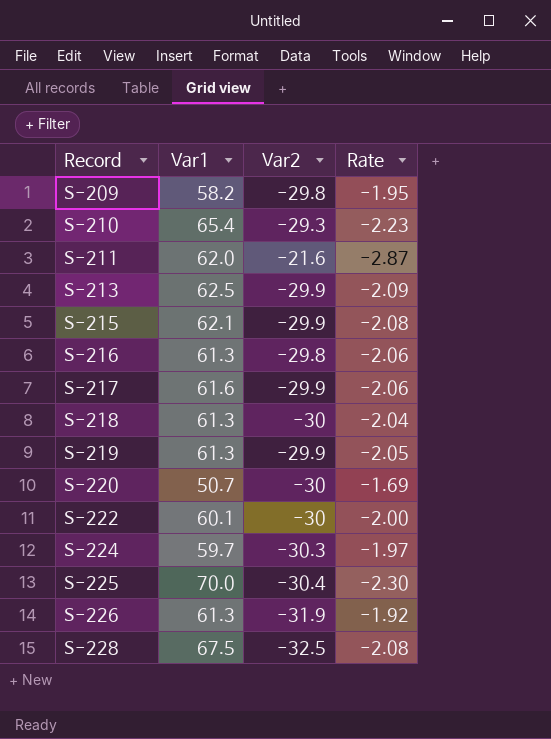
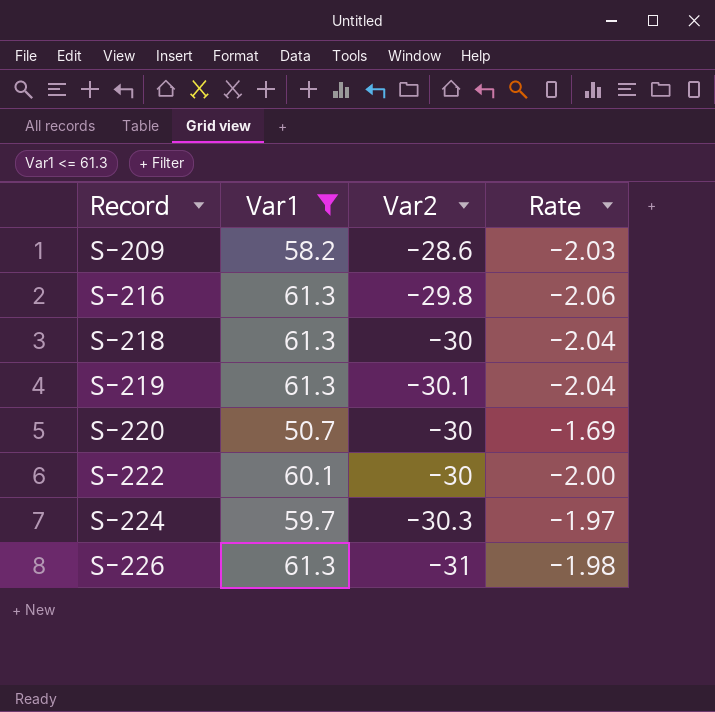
filter: none -> Var1 <= 61.3
S-209 | Var2: -29.8 -> -28.6
S-209 | Rate: -1.95 -> -2.03
S-219 | Var2: -29.9 -> -30.1
S-219 | Rate: -2.05 -> -2.04
S-226 | Var2: -31.9 -> -31
S-226 | Rate: -1.92 -> -1.98

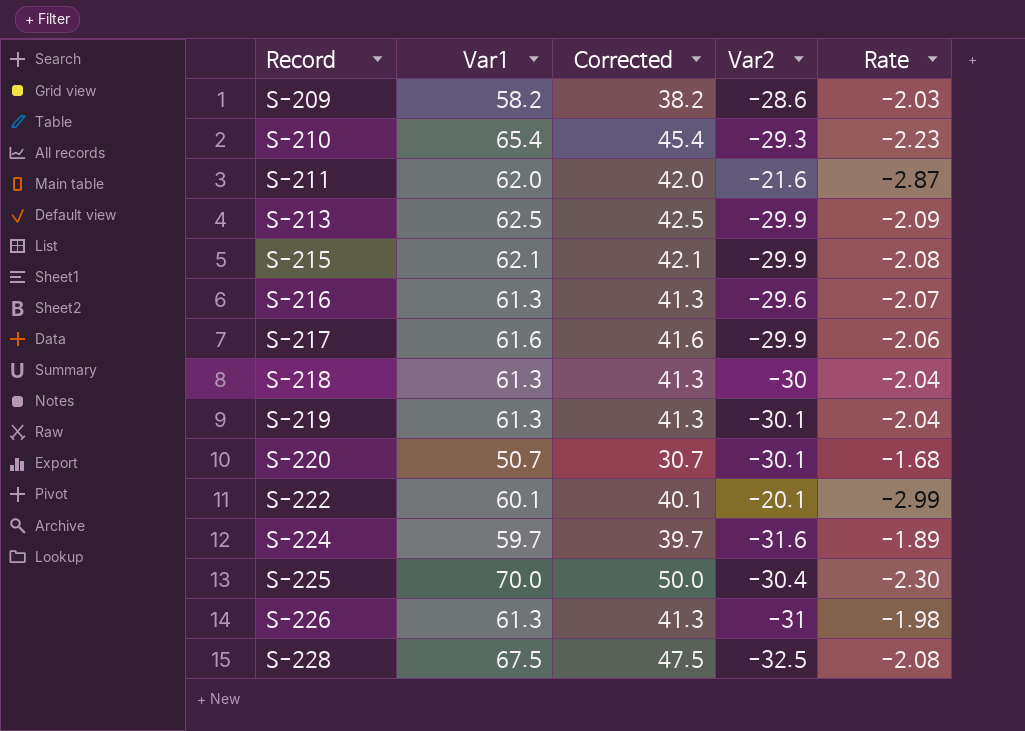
filter: Var1 <= 61.3 -> none
column Corrected | formula: none -> [Var1] - 20
S-216 | Var2: -29.8 -> -29.6
S-216 | Rate: -2.06 -> -2.07
S-220 | Var2: -30 -> -30.1
S-220 | Rate: -1.69 -> -1.68
S-222 | Var2: -30 -> -20.1
S-222 | Rate: -2.00 -> -2.99
S-224 | Var2: -30.3 -> -31.6
S-224 | Rate: -1.97 -> -1.89

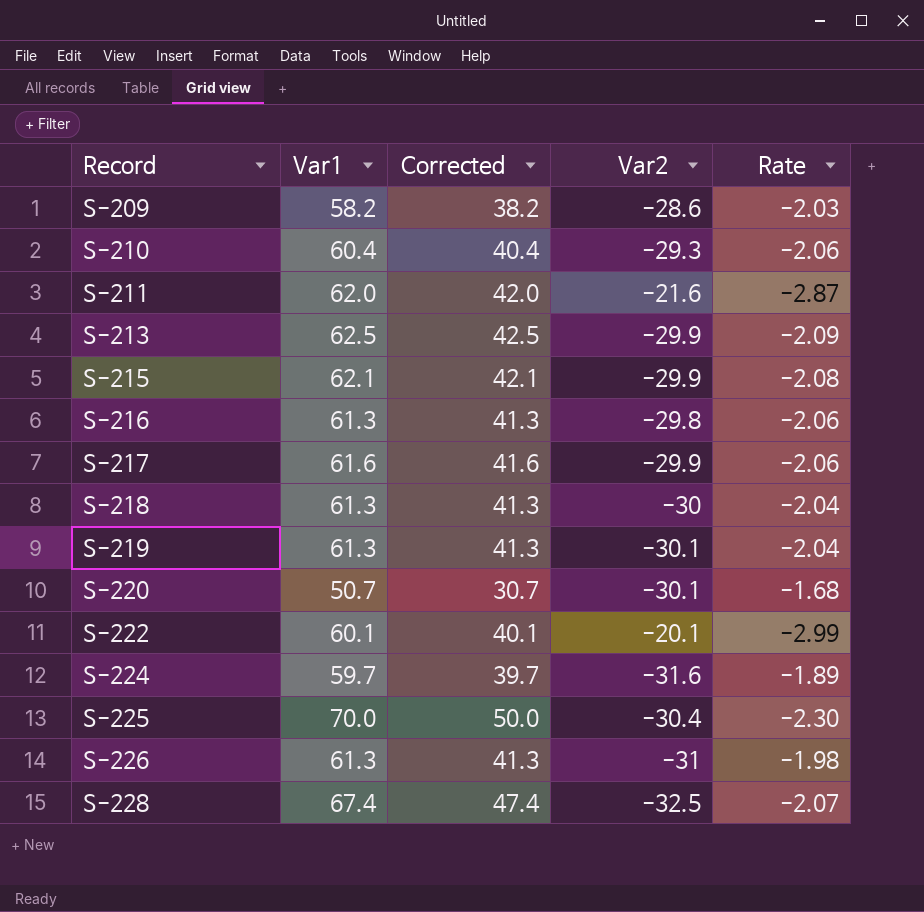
S-210 | Var1: 65.4 -> 60.4
S-210 | Corrected: 45.4 -> 40.4
S-210 | Rate: -2.23 -> -2.06
S-216 | Var2: -29.6 -> -29.8
S-216 | Rate: -2.07 -> -2.06
S-228 | Var1: 67.5 -> 67.4
S-228 | Corrected: 47.5 -> 47.4
S-228 | Rate: -2.08 -> -2.07

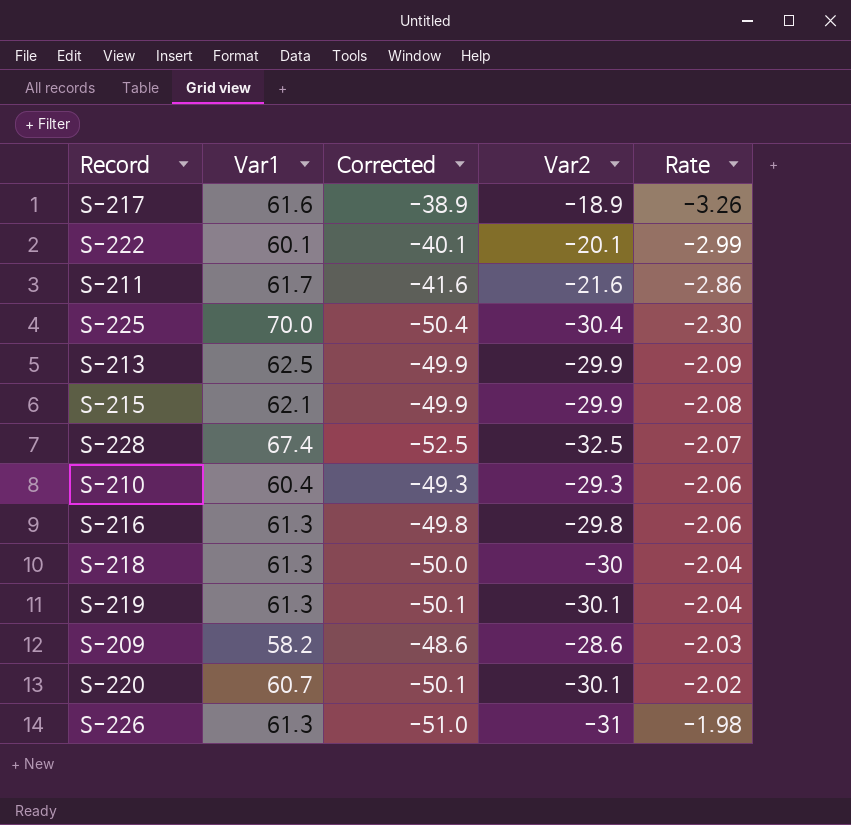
row order: Record ascending -> Rate ascending
column Corrected | formula: [Var1] - 20 -> [Var2] - 20
row S-224: 59.7 | 39.7 | -31.6 | -1.89 -> none
S-217 | Var2: -29.9 -> -18.9
S-217 | Rate: -2.06 -> -3.26
S-211 | Var1: 62.0 -> 61.7
S-211 | Rate: -2.87 -> -2.86
S-220 | Var1: 50.7 -> 60.7
S-220 | Rate: -1.68 -> -2.02

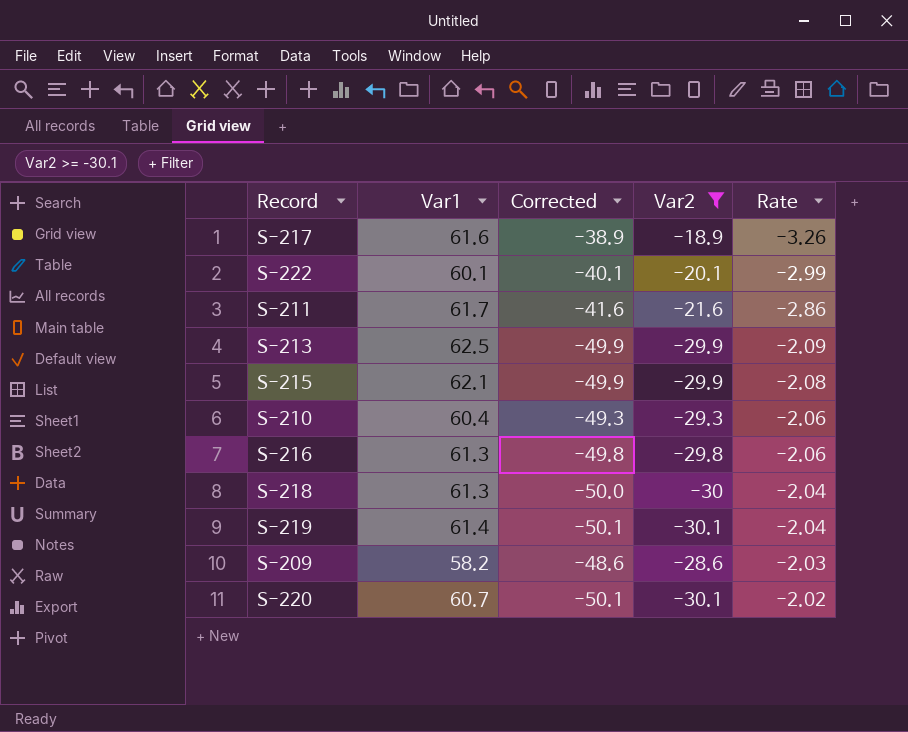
filter: none -> Var2 >= -30.1
S-219 | Var1: 61.3 -> 61.4

